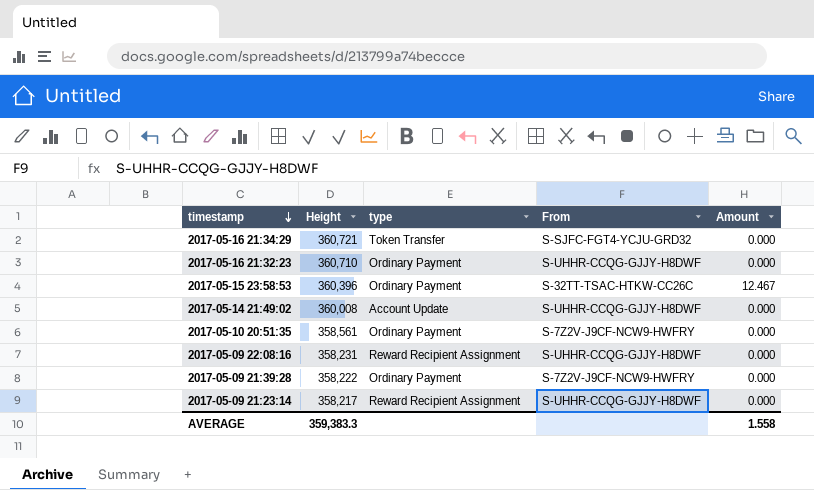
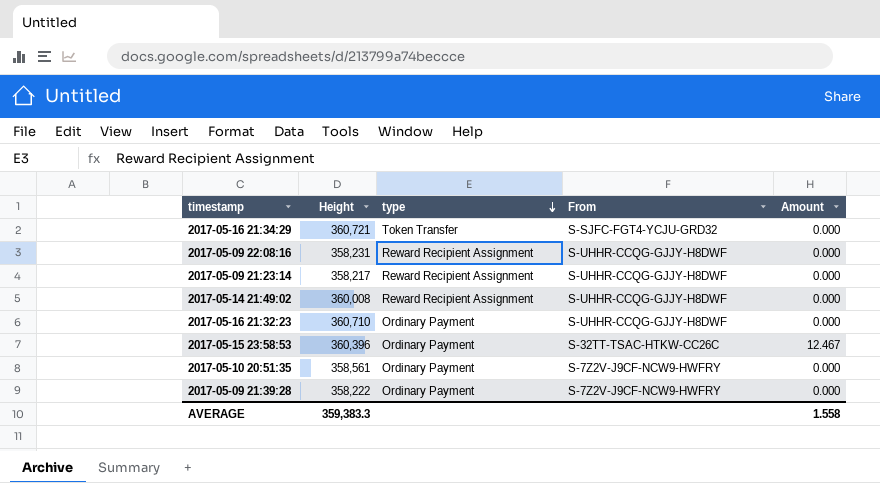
row order: timestamp descending -> type descending
2017-05-14 21:49:02 | type: Account Update -> Reward Recipient Assignment

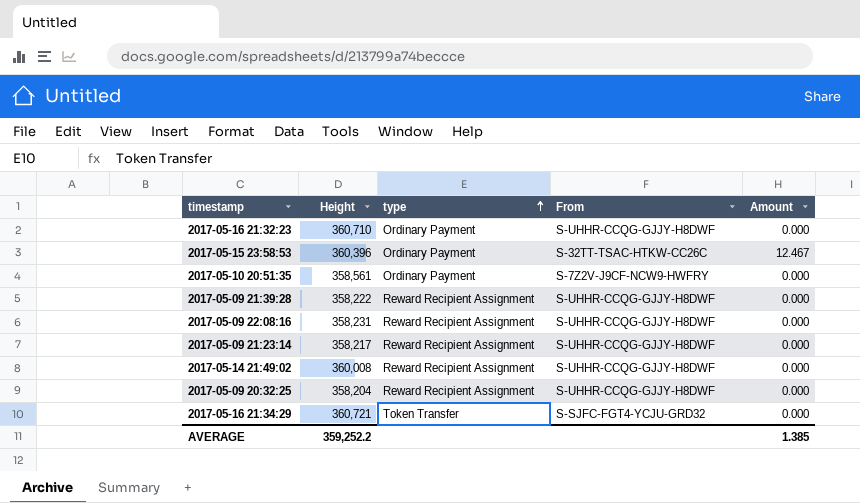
row order: type descending -> type ascending
2017-05-09 21:39:28 | type: Ordinary Payment -> Reward Recipient Assignment
2017-05-09 21:39:28 | From: S-7Z2V-J9CF-NCW9-HWFRY -> S-UHHR-CCQG-GJJY-H8DWF
row 2017-05-09 20:32:25: none -> 358,204 | Reward Recipient Assignment | S-UHHR-CCQG-GJJY-H8DWF | 0.000
AVERAGE | Height: 359,383.3 -> 359,252.2
AVERAGE | Amount: 1.558 -> 1.385

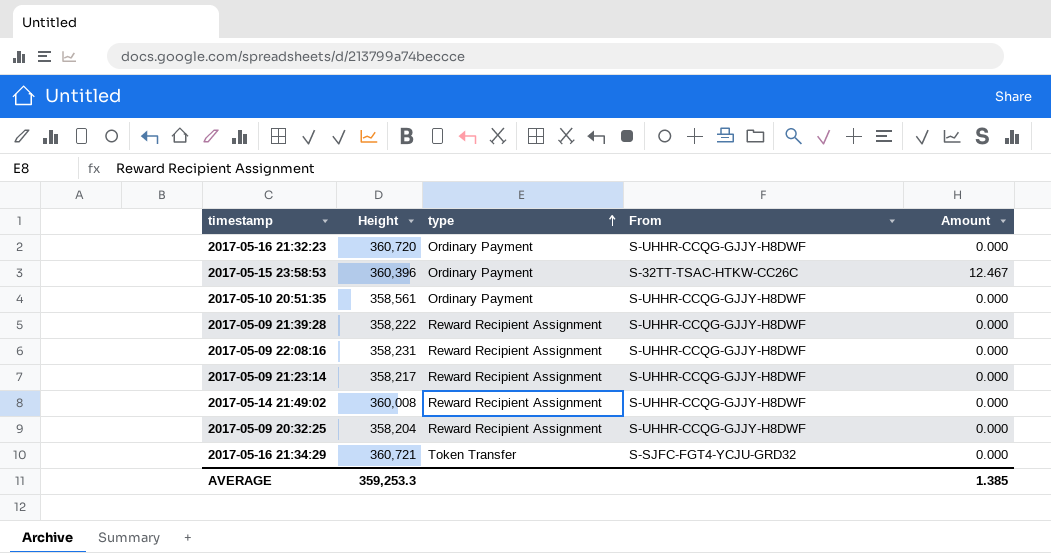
2017-05-16 21:32:23 | Height: 360,710 -> 360,720
2017-05-10 20:51:35 | From: S-7Z2V-J9CF-NCW9-HWFRY -> S-UHHR-CCQG-GJJY-H8DWF
AVERAGE | Height: 359,252.2 -> 359,253.3

